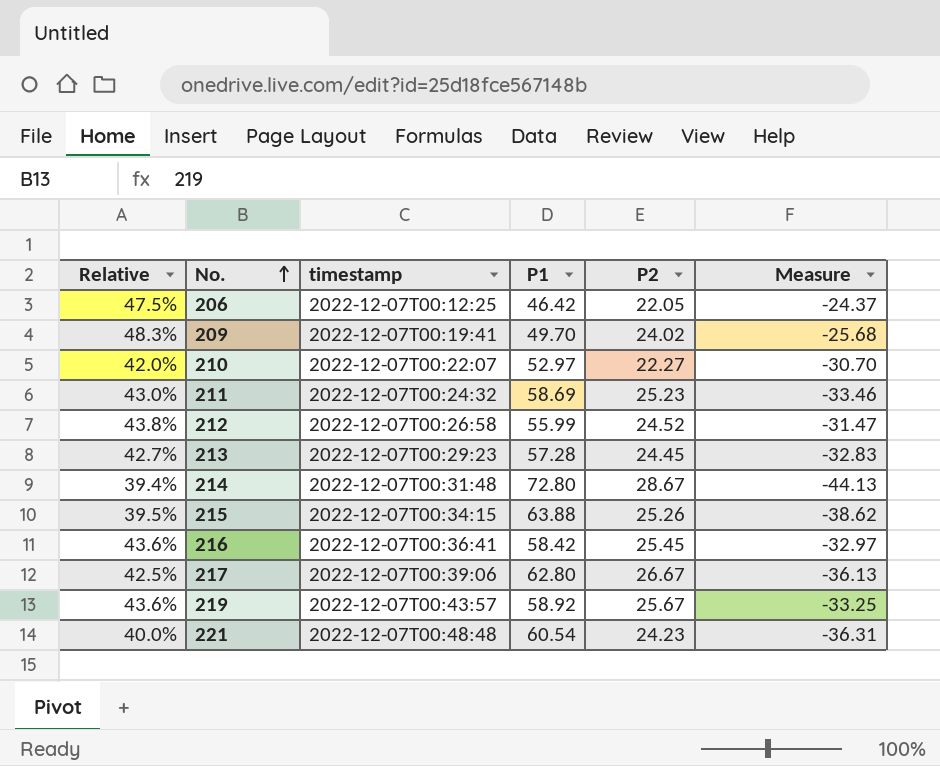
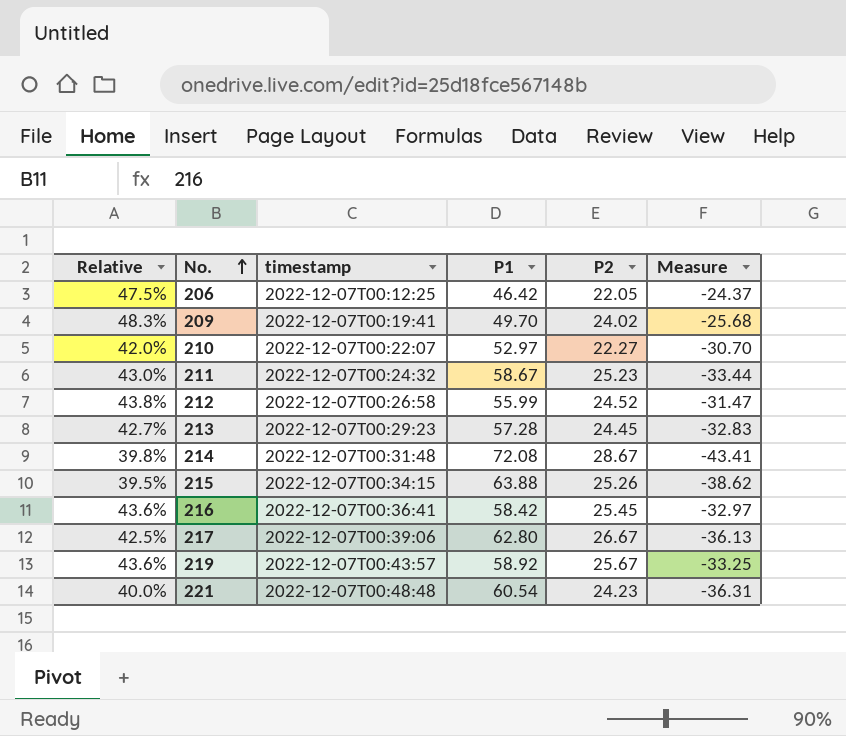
211 | P1: 58.69 -> 58.67
211 | Measure: -33.46 -> -33.44
214 | Relative: 39.4% -> 39.8%
214 | P1: 72.80 -> 72.08
214 | Measure: -44.13 -> -43.41

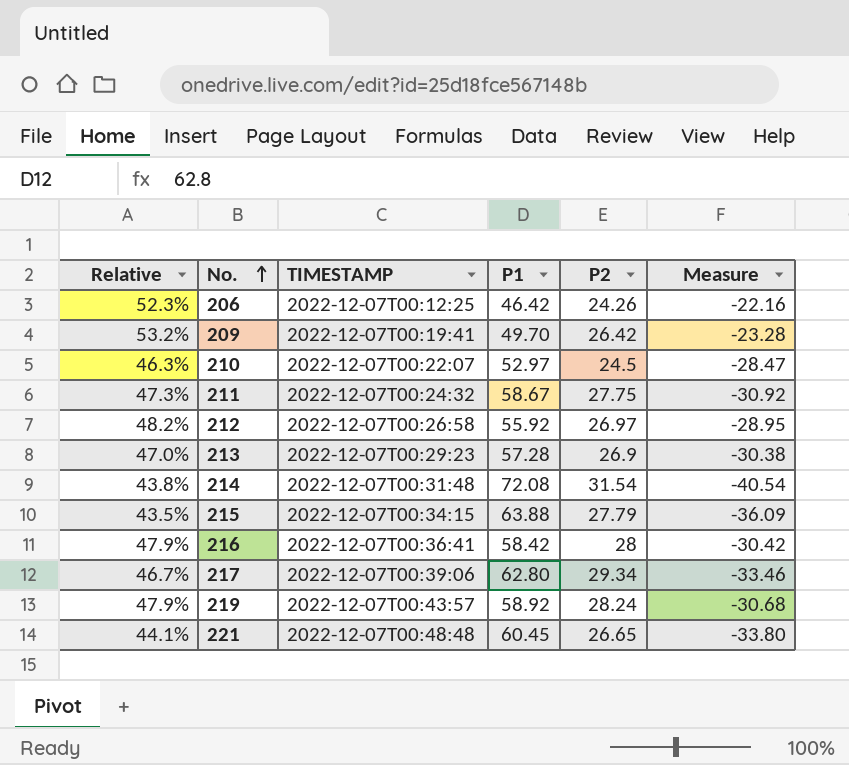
column name: timestamp -> TIMESTAMP
206 | Relative: 47.5% -> 52.3%
206 | P2: 22.05 -> 24.26
206 | Measure: -24.37 -> -22.16
209 | Relative: 48.3% -> 53.2%
209 | P2: 24.02 -> 26.42
209 | Measure: -25.68 -> -23.28
210 | Relative: 42.0% -> 46.3%
210 | P2: 22.27 -> 24.5
210 | Measure: -30.70 -> -28.47
211 | Relative: 43.0% -> 47.3%
211 | P2: 25.23 -> 27.75
211 | Measure: -33.44 -> -30.92
212 | Relative: 43.8% -> 48.2%
212 | P1: 55.99 -> 55.92
212 | P2: 24.52 -> 26.97
212 | Measure: -31.47 -> -28.95
213 | Relative: 42.7% -> 47.0%
213 | P2: 24.45 -> 26.9
213 | Measure: -32.83 -> -30.38
214 | Relative: 39.8% -> 43.8%
214 | P2: 28.67 -> 31.54
214 | Measure: -43.41 -> -40.54
215 | Relative: 39.5% -> 43.5%
215 | P2: 25.26 -> 27.79
215 | Measure: -38.62 -> -36.09
216 | Relative: 43.6% -> 47.9%
216 | P2: 25.45 -> 28
216 | Measure: -32.97 -> -30.42
217 | Relative: 42.5% -> 46.7%
217 | P2: 26.67 -> 29.34
217 | Measure: -36.13 -> -33.46
219 | Relative: 43.6% -> 47.9%
219 | P2: 25.67 -> 28.24
219 | Measure: -33.25 -> -30.68
221 | Relative: 40.0% -> 44.1%
221 | P1: 60.54 -> 60.45
221 | P2: 24.23 -> 26.65
221 | Measure: -36.31 -> -33.80

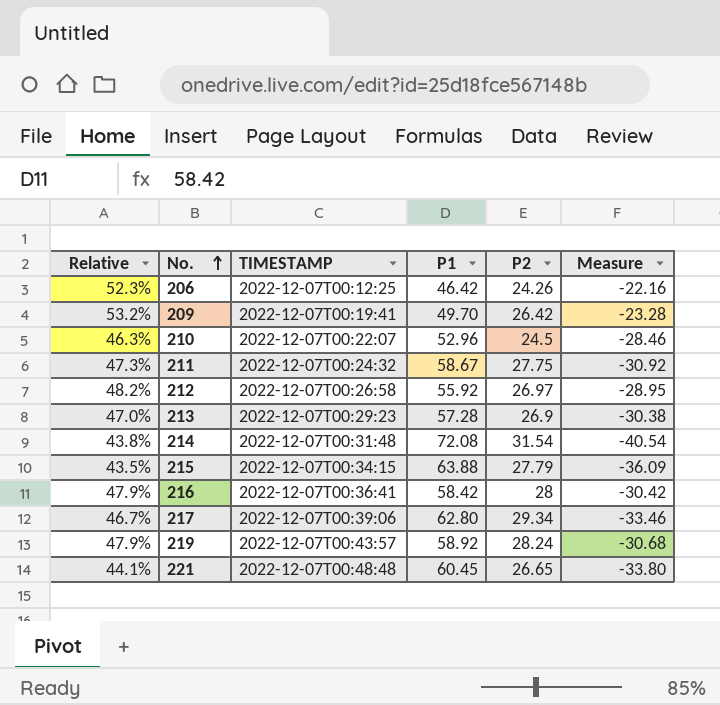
210 | P1: 52.97 -> 52.96
210 | Measure: -28.47 -> -28.46

